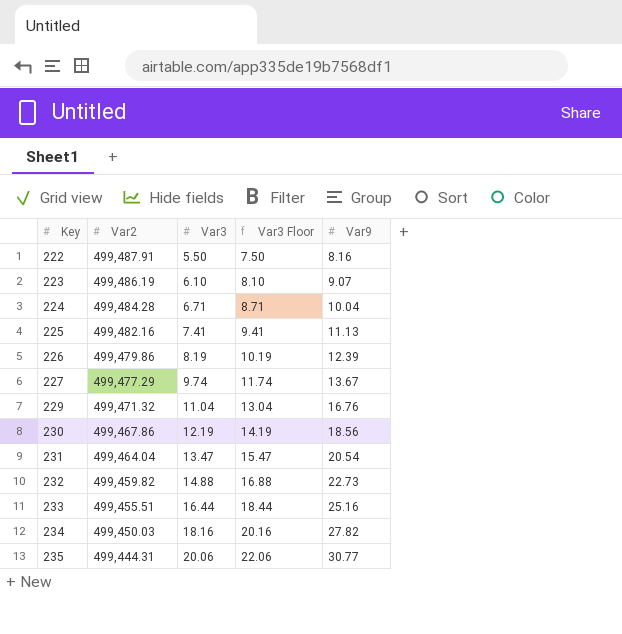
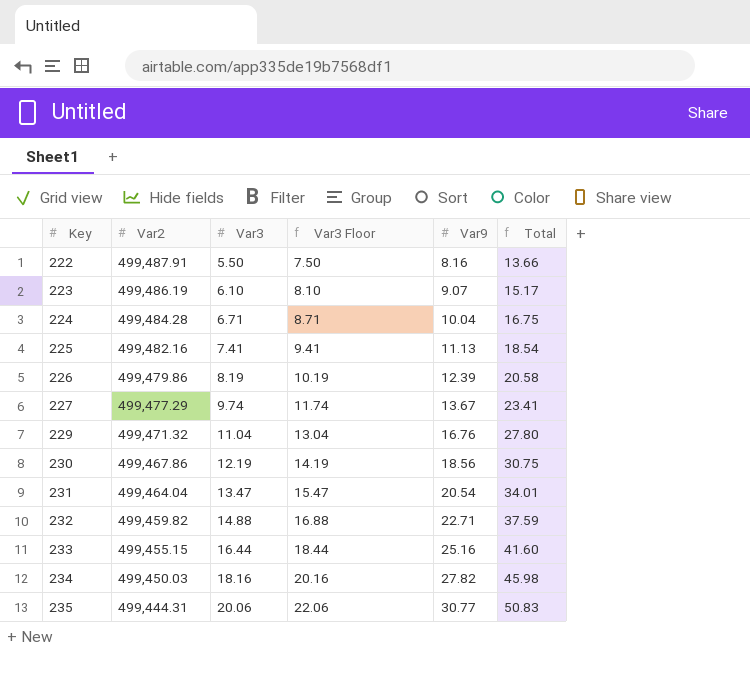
column Total | formula: none -> [Var3] + [Var9]
232 | Var9: 22.73 -> 22.71
233 | Var2: 499,455.51 -> 499,455.15

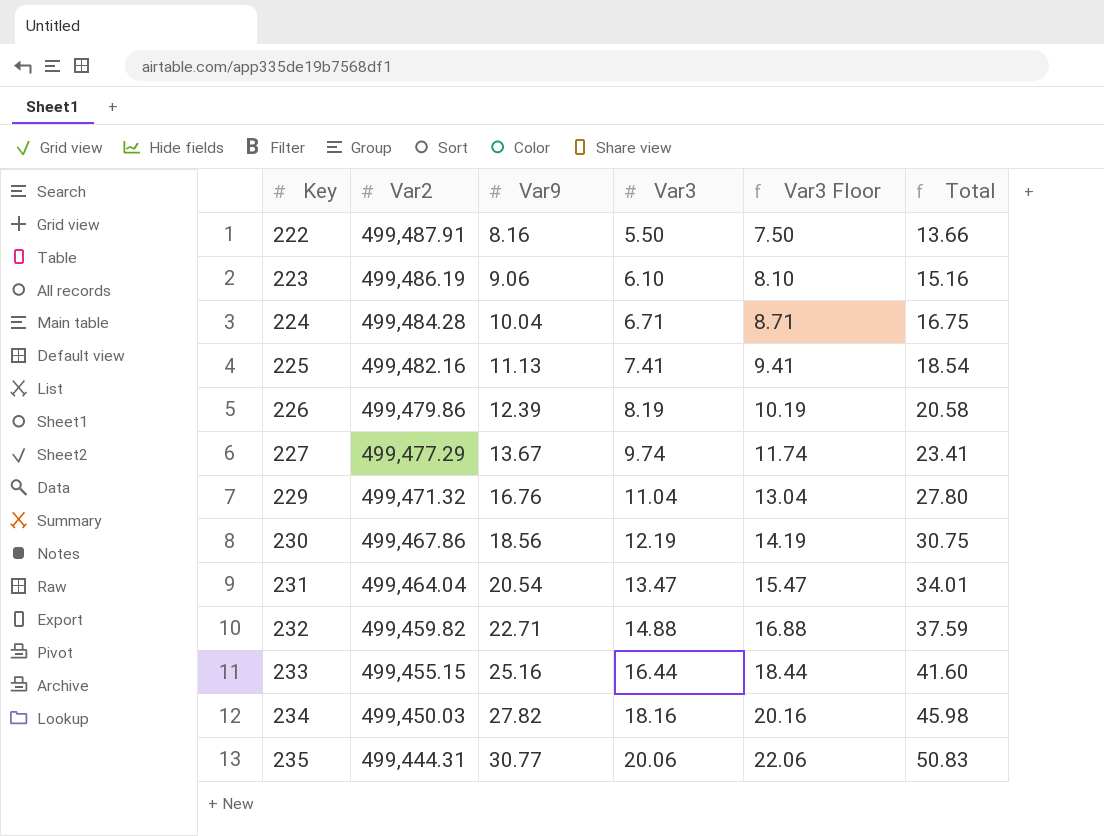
column Var9 | position: 5 -> 3
223 | Var9: 9.07 -> 9.06
223 | Total: 15.17 -> 15.16

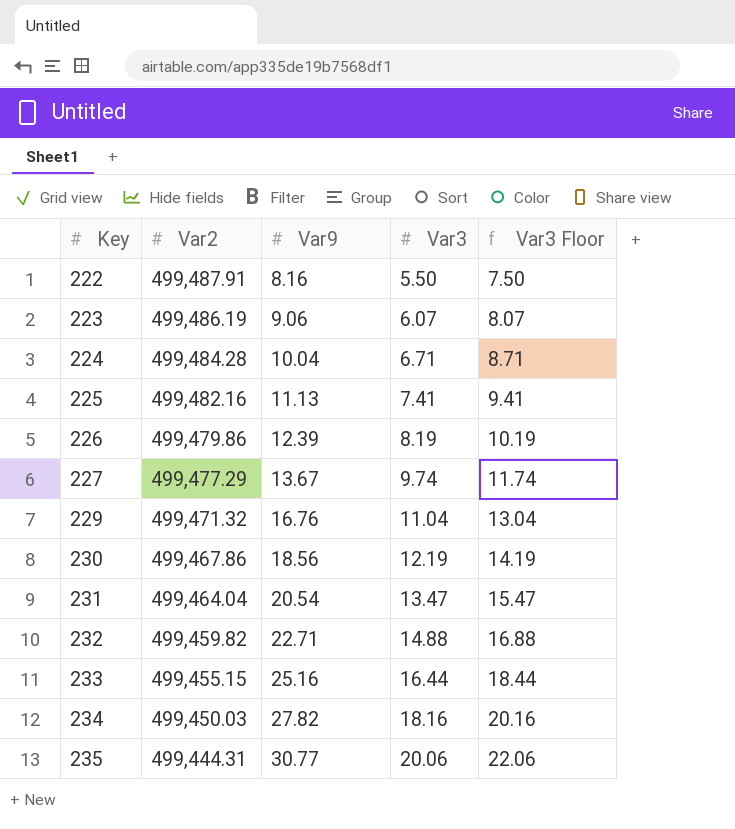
column Total | formula: [Var9] + [Var3] -> none
223 | Var3: 6.10 -> 6.07
223 | Var3 Floor: 8.10 -> 8.07

